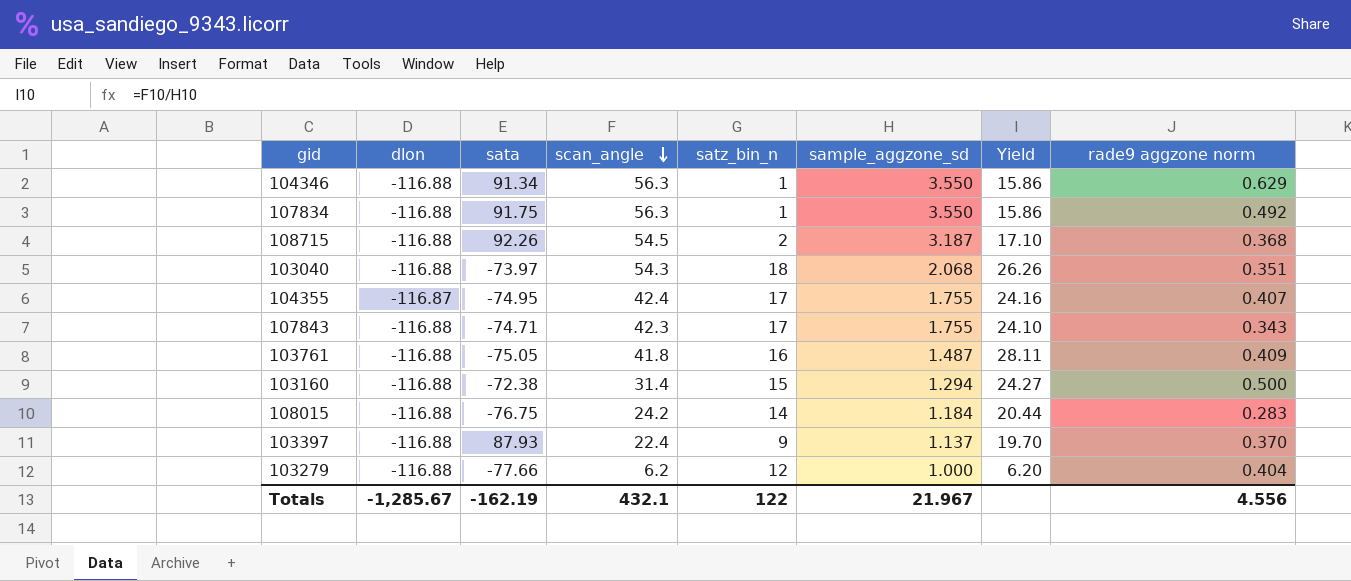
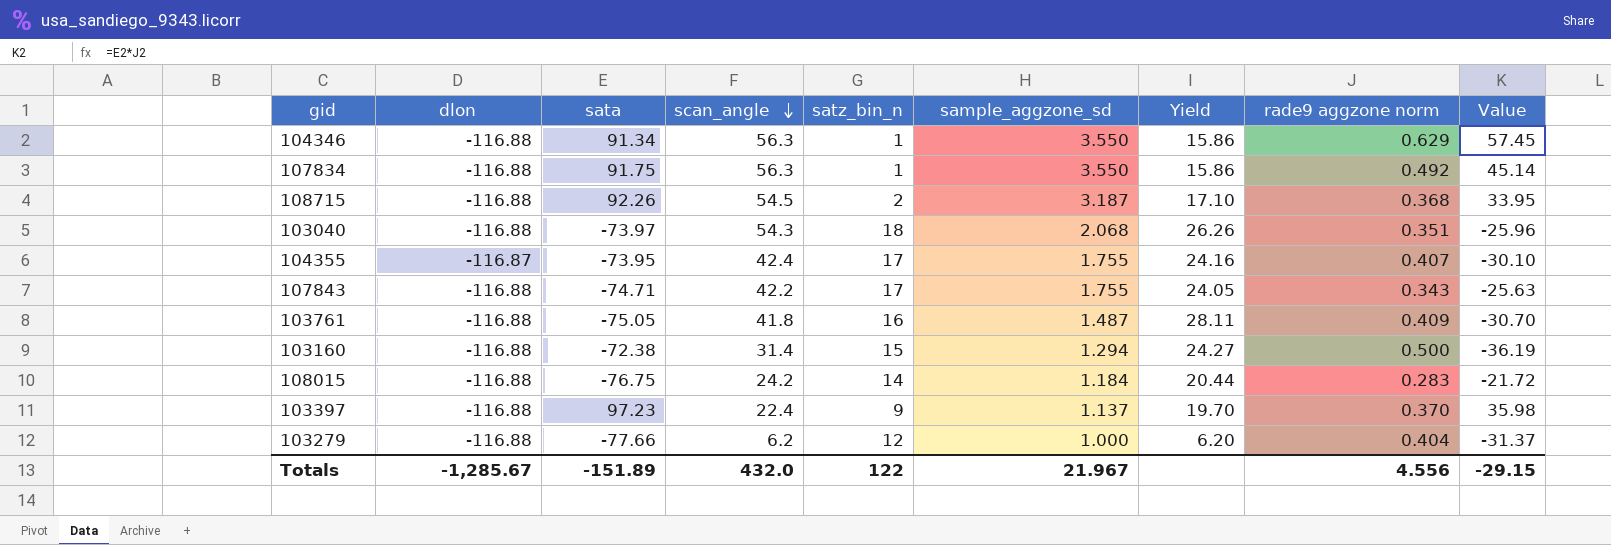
column Value | formula: none -> [sata] * [rade9 aggzone norm]
104355 | sata: -74.95 -> -73.95
107843 | scan_angle: 42.3 -> 42.2
107843 | Yield: 24.10 -> 24.05
103397 | sata: 87.93 -> 97.23
Totals | sata: -162.19 -> -151.89
Totals | scan_angle: 432.1 -> 432.0

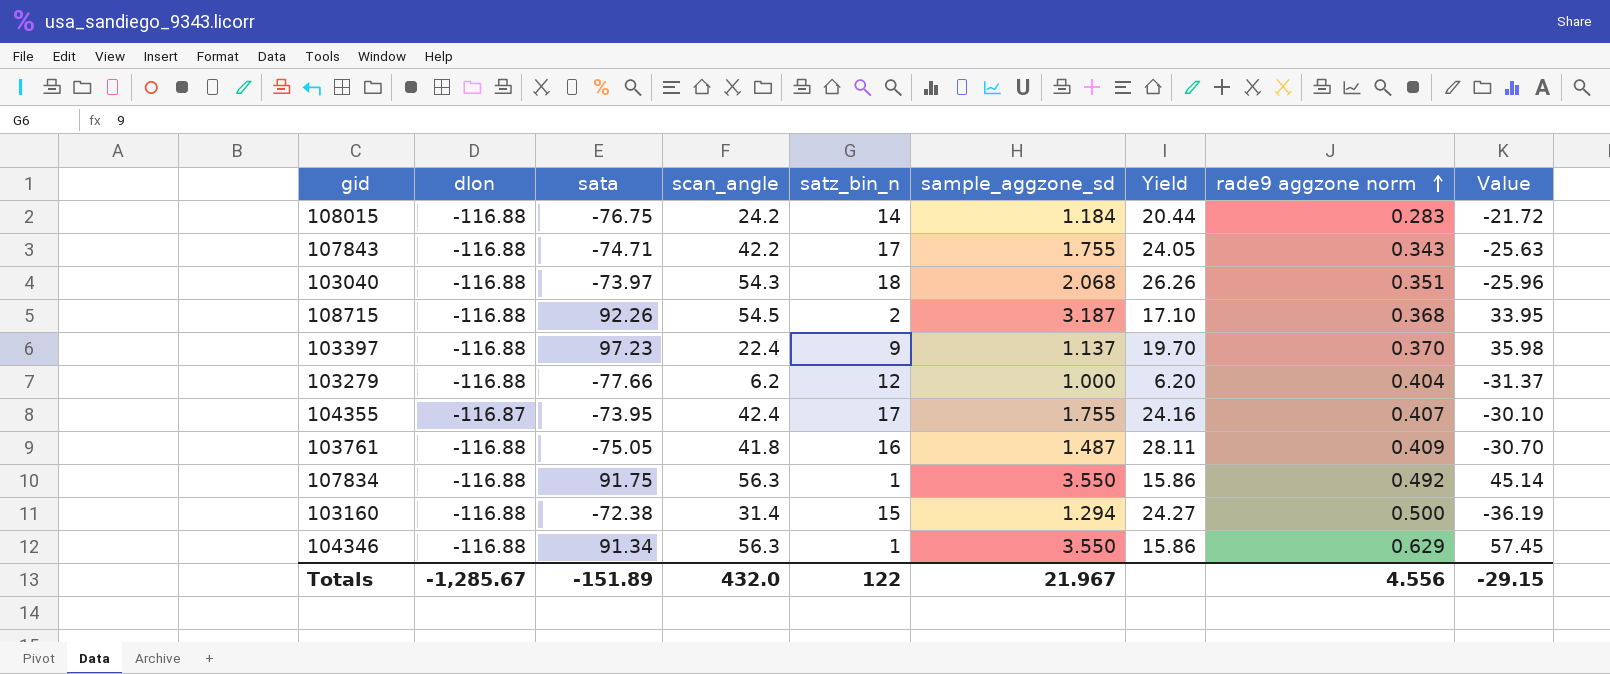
row order: scan_angle descending -> rade9 aggzone norm ascending

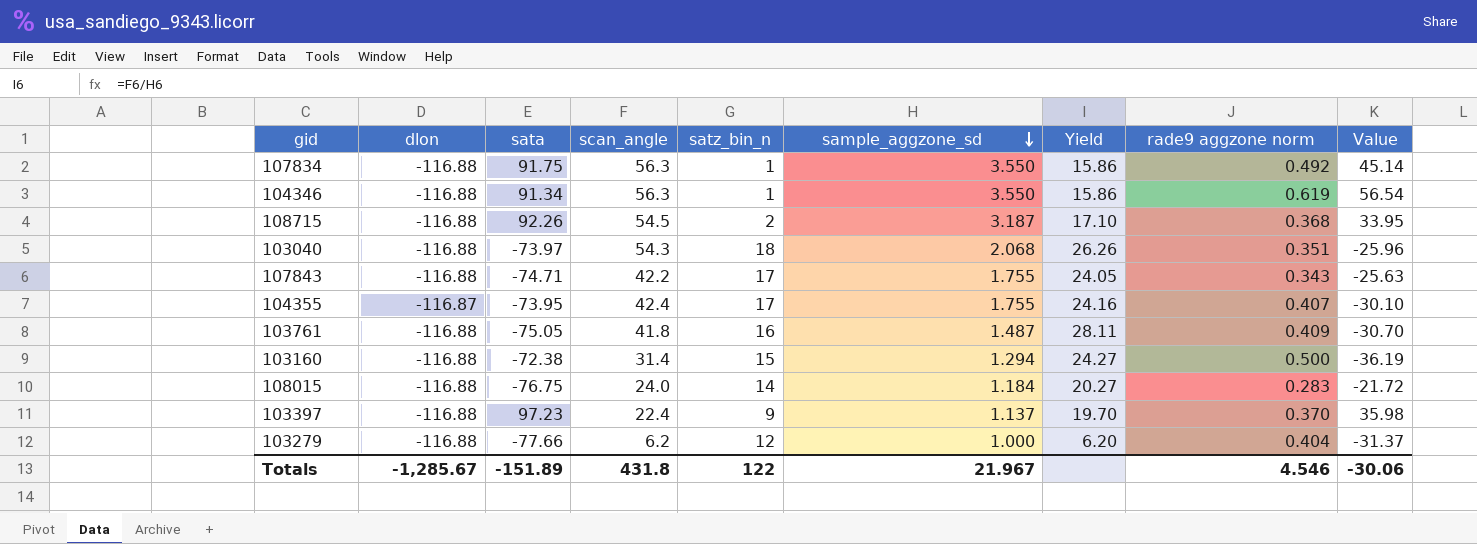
row order: rade9 aggzone norm ascending -> sample_aggzone_sd descending
104346 | rade9 aggzone norm: 0.629 -> 0.619
104346 | Value: 57.45 -> 56.54
108015 | scan_angle: 24.2 -> 24.0
108015 | Yield: 20.44 -> 20.27
Totals | scan_angle: 432.0 -> 431.8
Totals | rade9 aggzone norm: 4.556 -> 4.546
Totals | Value: -29.15 -> -30.06

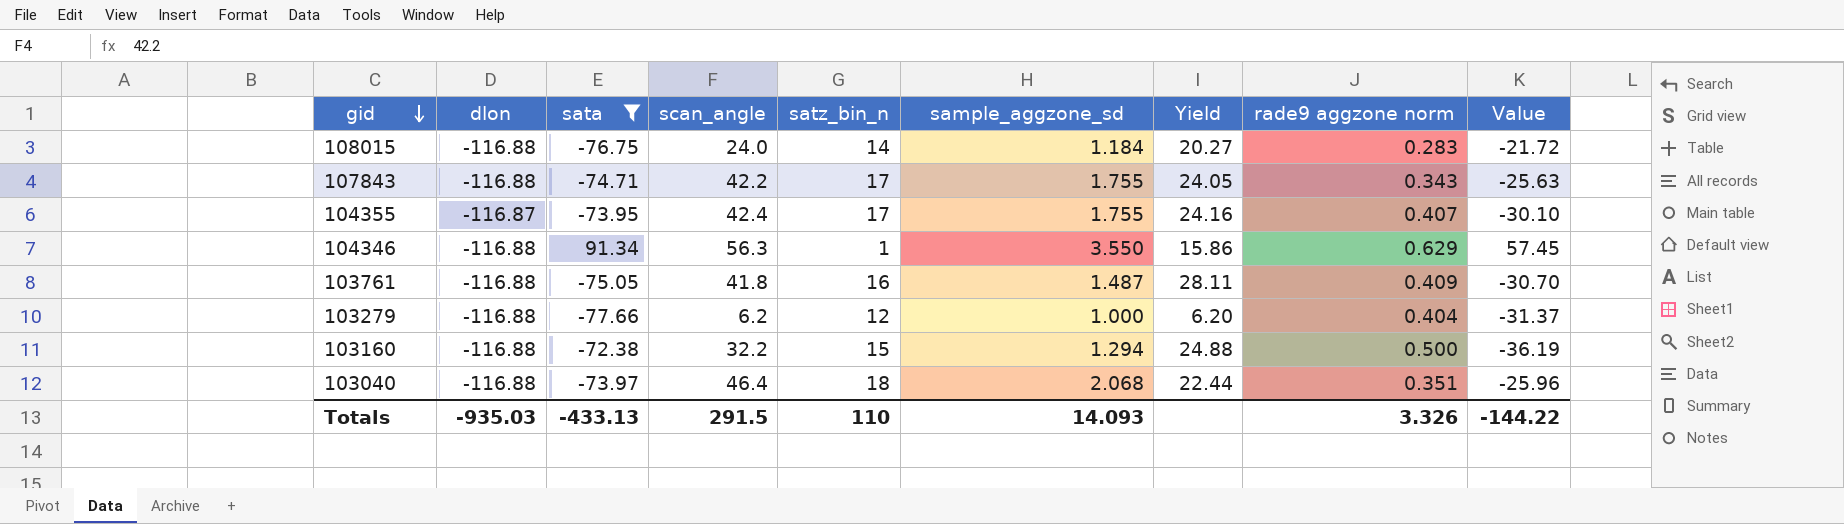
filter: none -> sata <= 91.34
row order: sample_aggzone_sd descending -> gid descending
104346 | rade9 aggzone norm: 0.619 -> 0.629
104346 | Value: 56.54 -> 57.45
103160 | scan_angle: 31.4 -> 32.2
103160 | Yield: 24.27 -> 24.88
103040 | scan_angle: 54.3 -> 46.4
103040 | Yield: 26.26 -> 22.44
Totals | dlon: -1,285.67 -> -935.03
Totals | sata: -151.89 -> -433.13
Totals | scan_angle: 431.8 -> 291.5
Totals | satz_bin_n: 122 -> 110
Totals | sample_aggzone_sd: 21.967 -> 14.093
Totals | rade9 aggzone norm: 4.546 -> 3.326
Totals | Value: -30.06 -> -144.22

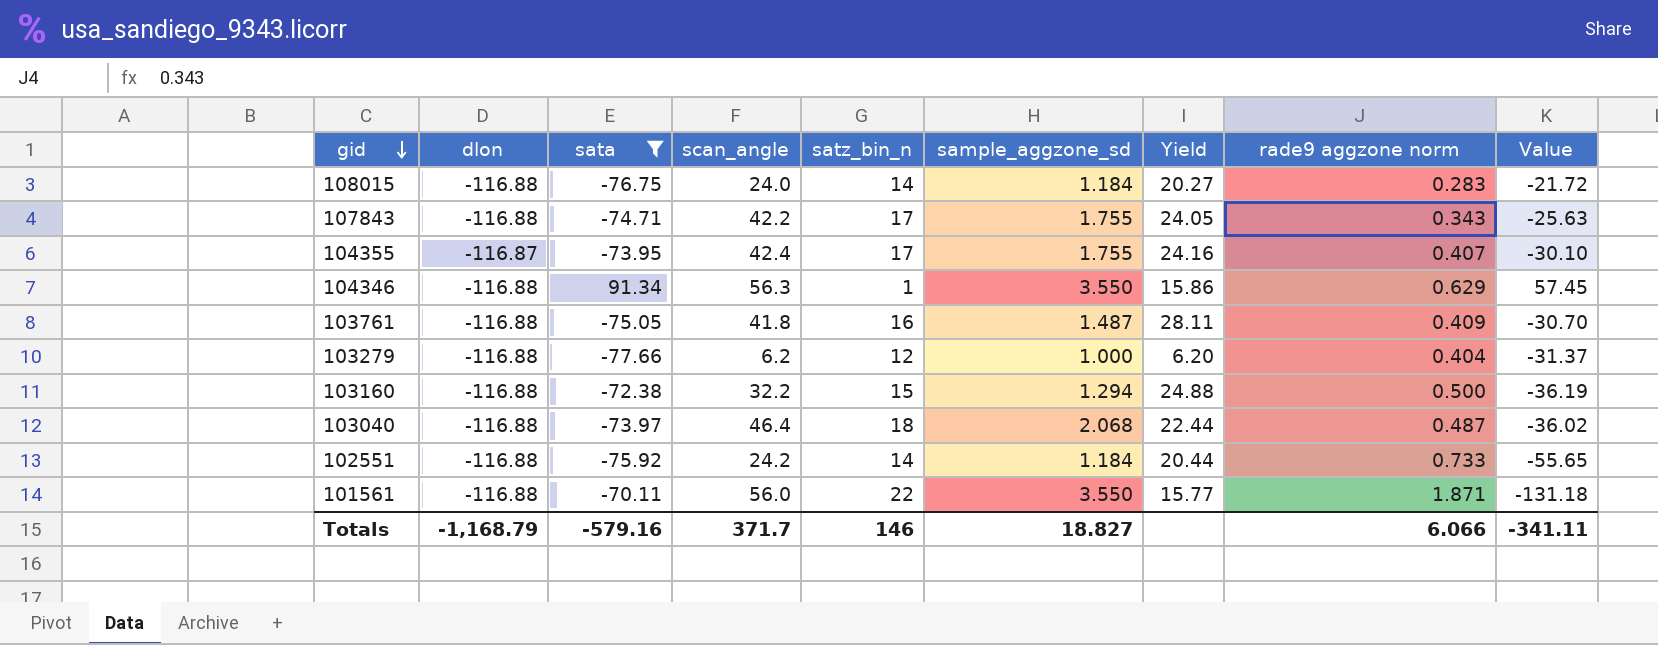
103040 | rade9 aggzone norm: 0.351 -> 0.487
103040 | Value: -25.96 -> -36.02
row 102551: none -> -116.88 | -75.92 | 24.2 | 14 | 1.184 | 20.44 | 0.733 | -55.65
row 101561: none -> -116.88 | -70.11 | 56.0 | 22 | 3.550 | 15.77 | 1.871 | -131.18
Totals | dlon: -935.03 -> -1,168.79
Totals | sata: -433.13 -> -579.16
Totals | scan_angle: 291.5 -> 371.7
Totals | satz_bin_n: 110 -> 146
Totals | sample_aggzone_sd: 14.093 -> 18.827
Totals | rade9 aggzone norm: 3.326 -> 6.066
Totals | Value: -144.22 -> -341.11

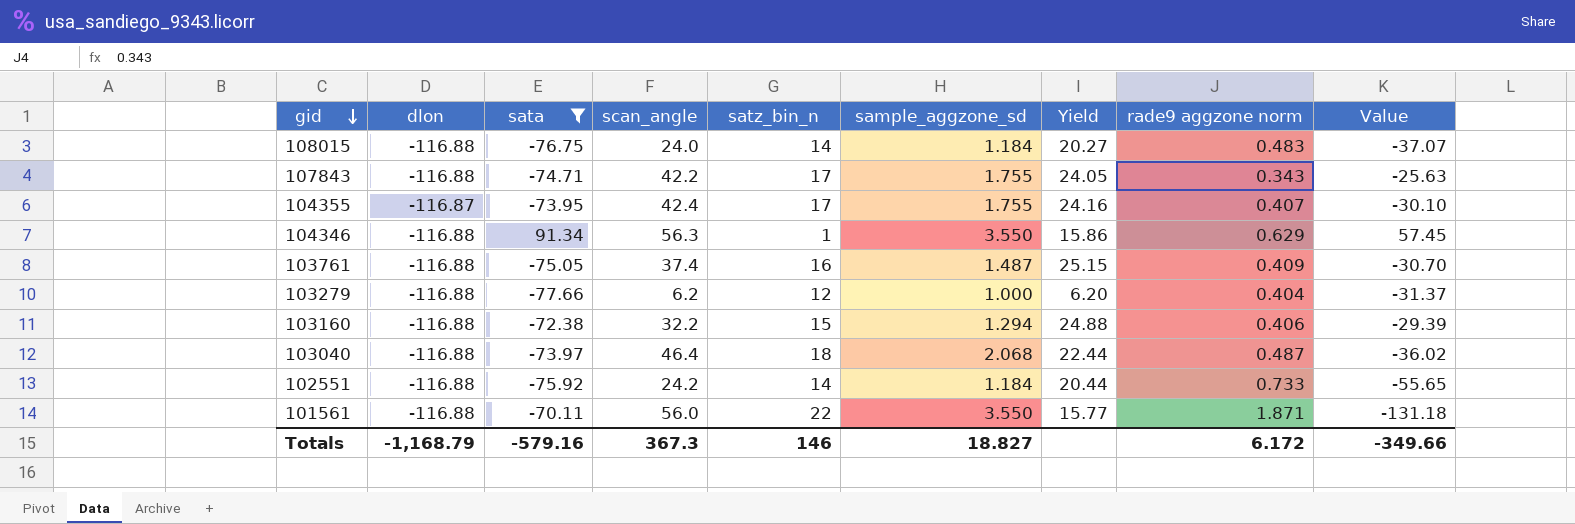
108015 | rade9 aggzone norm: 0.283 -> 0.483
108015 | Value: -21.72 -> -37.07
103761 | scan_angle: 41.8 -> 37.4
103761 | Yield: 28.11 -> 25.15
103160 | rade9 aggzone norm: 0.500 -> 0.406
103160 | Value: -36.19 -> -29.39
Totals | scan_angle: 371.7 -> 367.3
Totals | rade9 aggzone norm: 6.066 -> 6.172
Totals | Value: -341.11 -> -349.66

